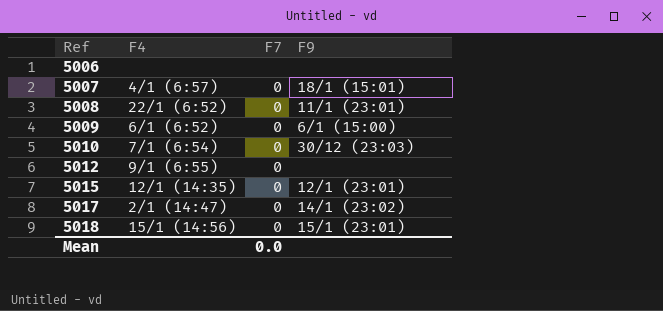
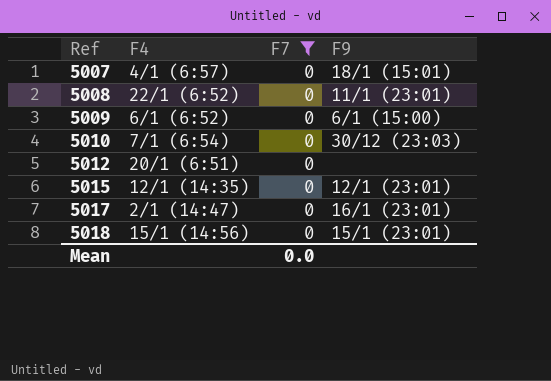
filter: none -> F7 = 0
5012 | F4: 9/1 (6:55) -> 20/1 (6:51)
5017 | F9: 14/1 (23:02) -> 16/1 (23:01)

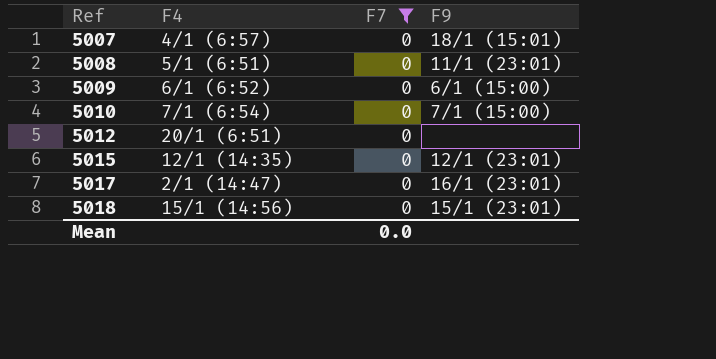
5008 | F4: 22/1 (6:52) -> 5/1 (6:51)
5010 | F9: 30/12 (23:03) -> 7/1 (15:00)

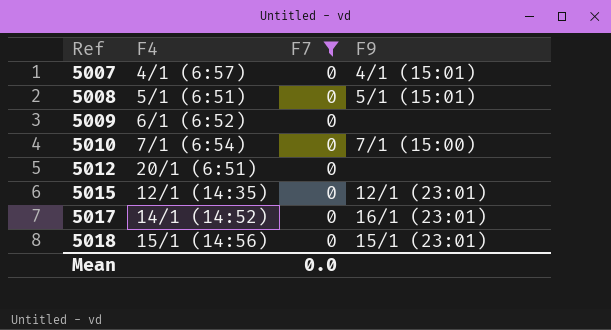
5007 | F9: 18/1 (15:01) -> 4/1 (15:01)
5008 | F9: 11/1 (23:01) -> 5/1 (15:01)
5009 | F9: 6/1 (15:00) -> none
5017 | F4: 2/1 (14:47) -> 14/1 (14:52)

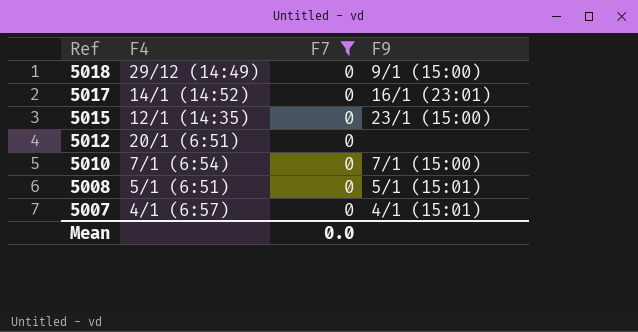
row order: Ref ascending -> Ref descending
row 5009: 6/1 (6:52) | 0 | none -> none
5018 | F4: 15/1 (14:56) -> 29/12 (14:49)
5018 | F9: 15/1 (23:01) -> 9/1 (15:00)
5015 | F9: 12/1 (23:01) -> 23/1 (15:00)

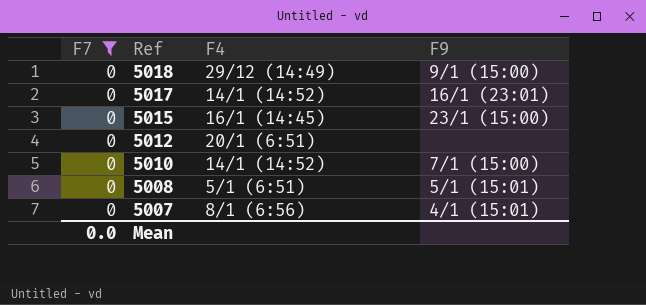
column F7 | position: 3 -> 1
5015 | F4: 12/1 (14:35) -> 16/1 (14:45)
5010 | F4: 7/1 (6:54) -> 14/1 (14:52)
5007 | F4: 4/1 (6:57) -> 8/1 (6:56)

